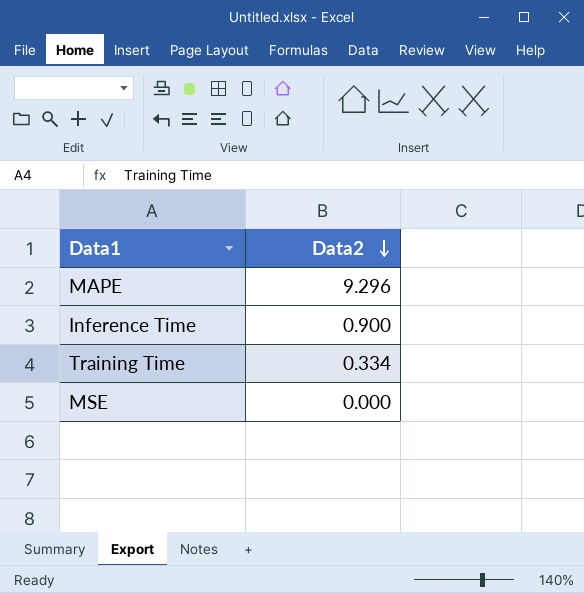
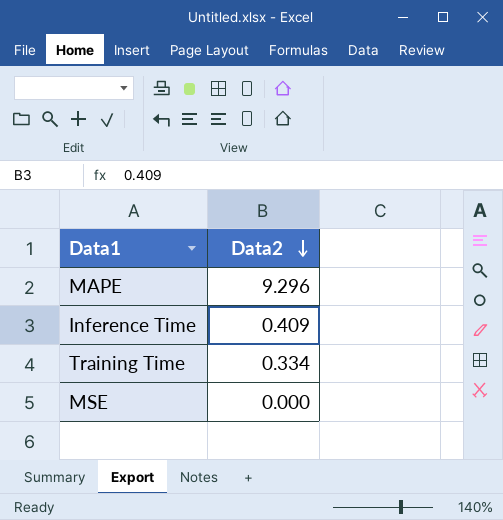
Inference Time | Data2: 0.900 -> 0.409

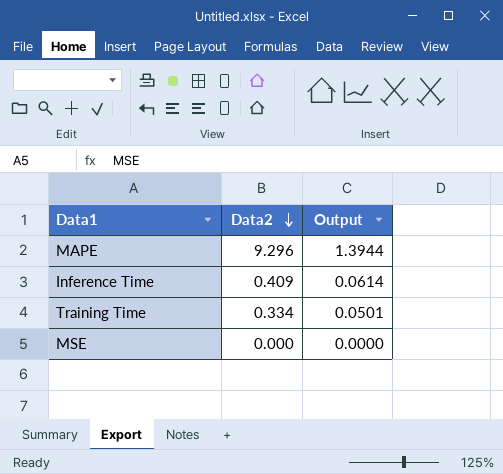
column Output | formula: none -> [Data2] * 0.15

